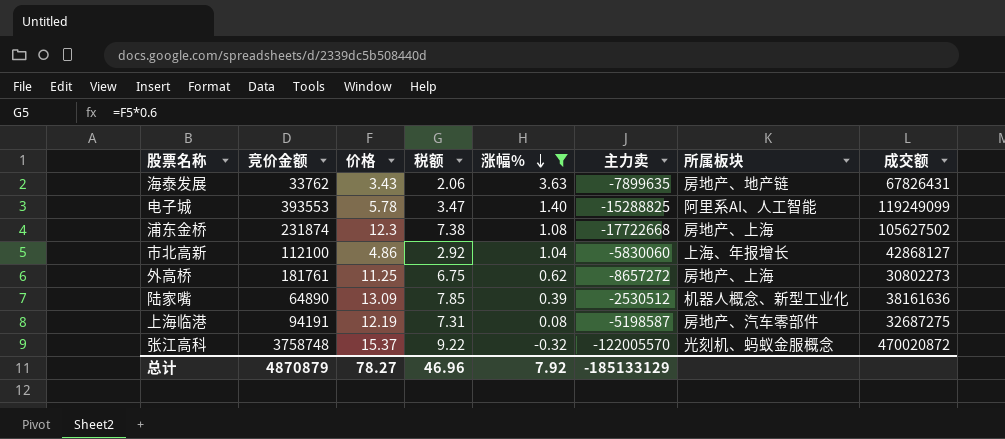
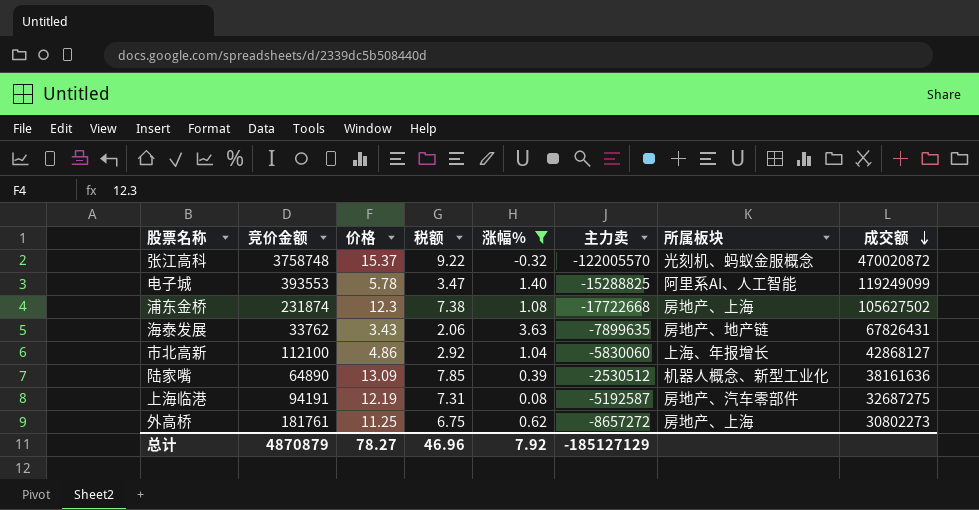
row order: 涨幅% descending -> 成交额 descending
上海临港 | 主力卖: -5198587 -> -5192587
总计 | 主力卖: -185133129 -> -185127129

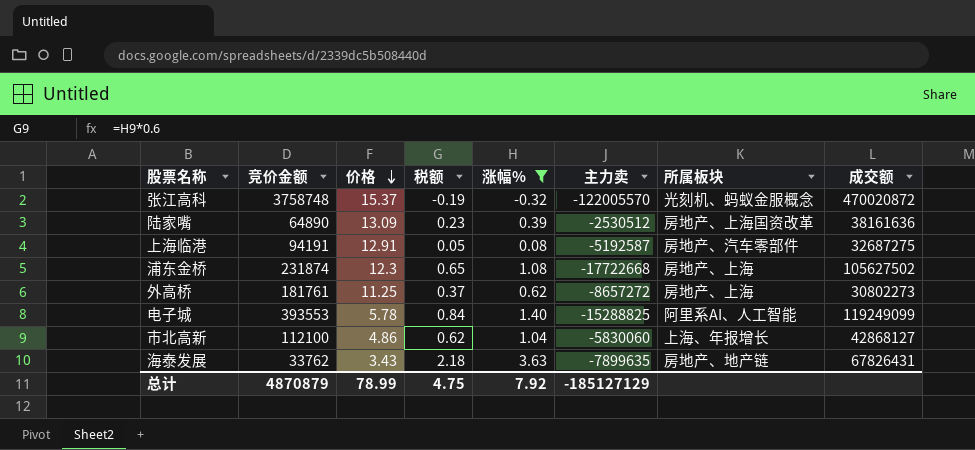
row order: 成交额 descending -> 价格 descending
column 税额 | formula: [价格] * 0.6 -> [涨幅%] * 0.6
陆家嘴 | 所属板块: 机器人概念、新型工业化 -> 房地产、上海国资改革
上海临港 | 价格: 12.19 -> 12.91
总计 | 价格: 78.27 -> 78.99
总计 | 税额: 46.96 -> 4.75

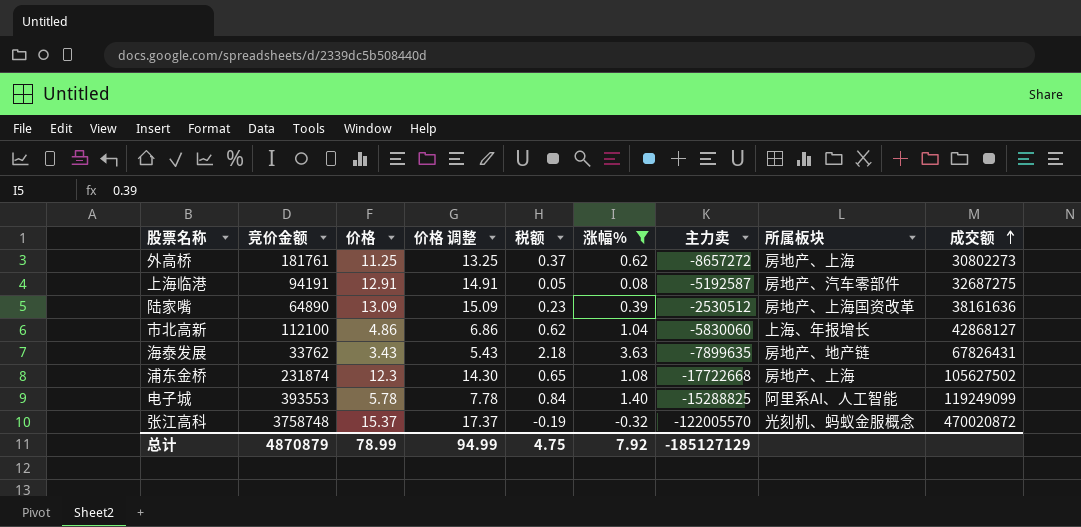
row order: 价格 descending -> 成交额 ascending
column 价格 调整 | formula: none -> [价格] + 2

